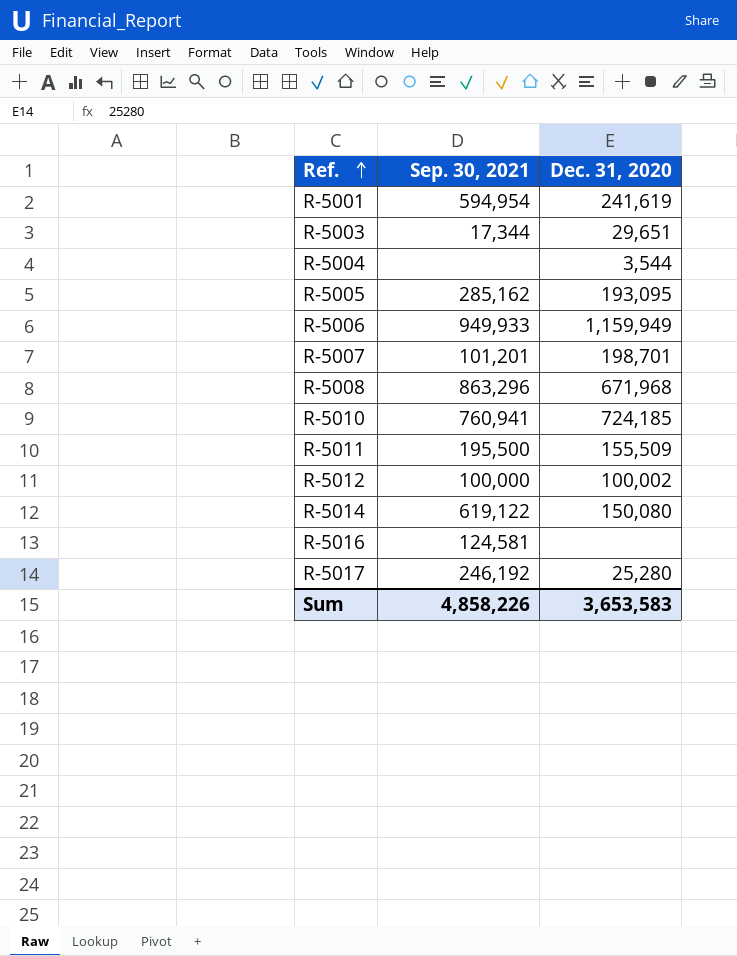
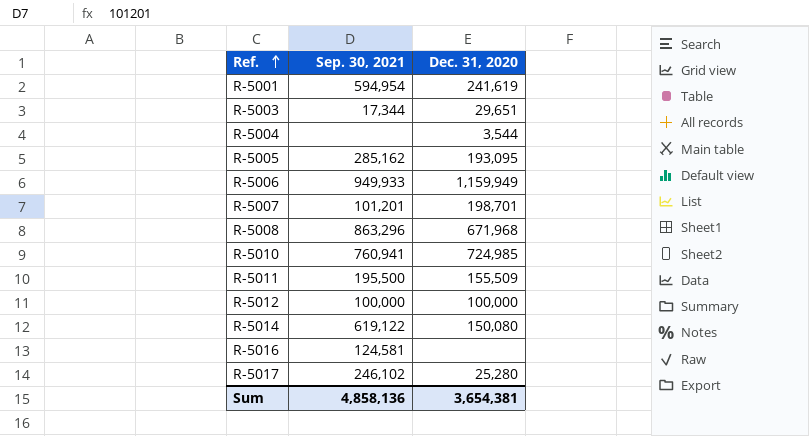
R-5010 | Dec. 31, 2020: 724,185 -> 724,985
R-5012 | Dec. 31, 2020: 100,002 -> 100,000
R-5017 | Sep. 30, 2021: 246,192 -> 246,102
Sum | Sep. 30, 2021: 4,858,226 -> 4,858,136
Sum | Dec. 31, 2020: 3,653,583 -> 3,654,381

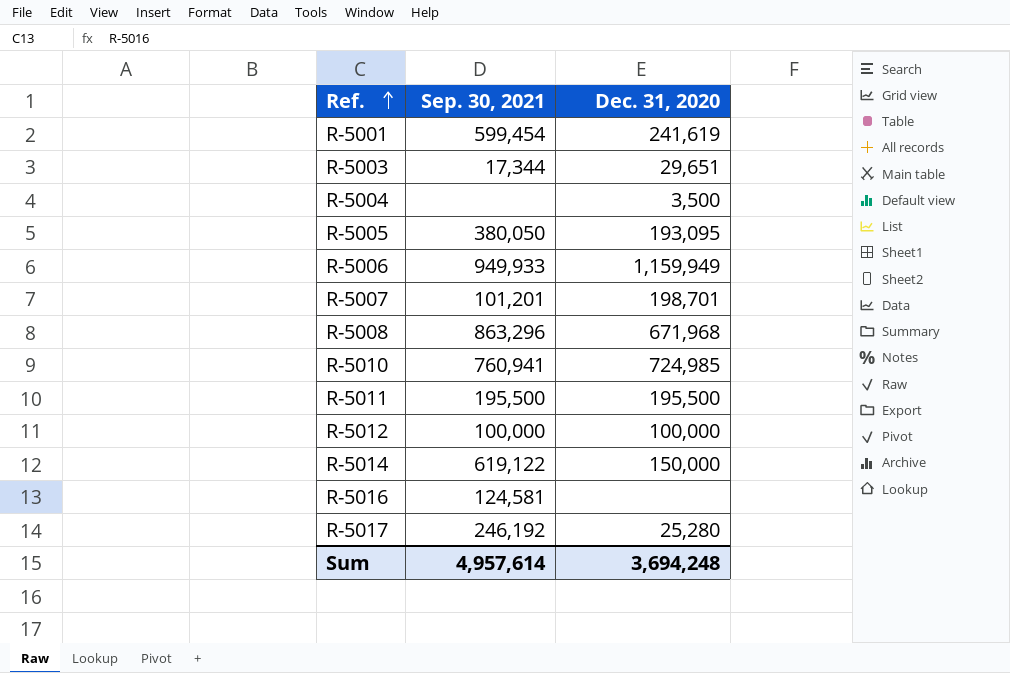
R-5001 | Sep. 30, 2021: 594,954 -> 599,454
R-5004 | Dec. 31, 2020: 3,544 -> 3,500
R-5005 | Sep. 30, 2021: 285,162 -> 380,050
R-5011 | Dec. 31, 2020: 155,509 -> 195,500
R-5014 | Dec. 31, 2020: 150,080 -> 150,000
R-5017 | Sep. 30, 2021: 246,102 -> 246,192
Sum | Sep. 30, 2021: 4,858,136 -> 4,957,614
Sum | Dec. 31, 2020: 3,654,381 -> 3,694,248

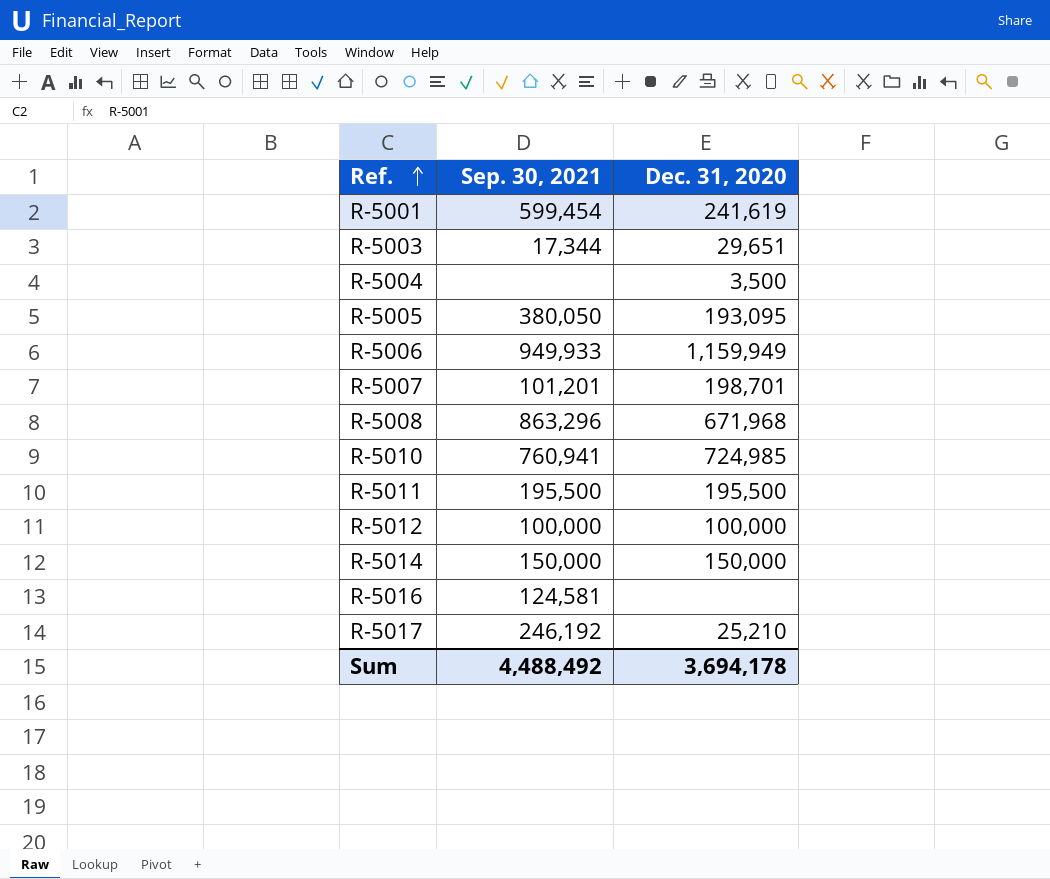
R-5014 | Sep. 30, 2021: 619,122 -> 150,000
R-5017 | Dec. 31, 2020: 25,280 -> 25,210
Sum | Sep. 30, 2021: 4,957,614 -> 4,488,492
Sum | Dec. 31, 2020: 3,694,248 -> 3,694,178

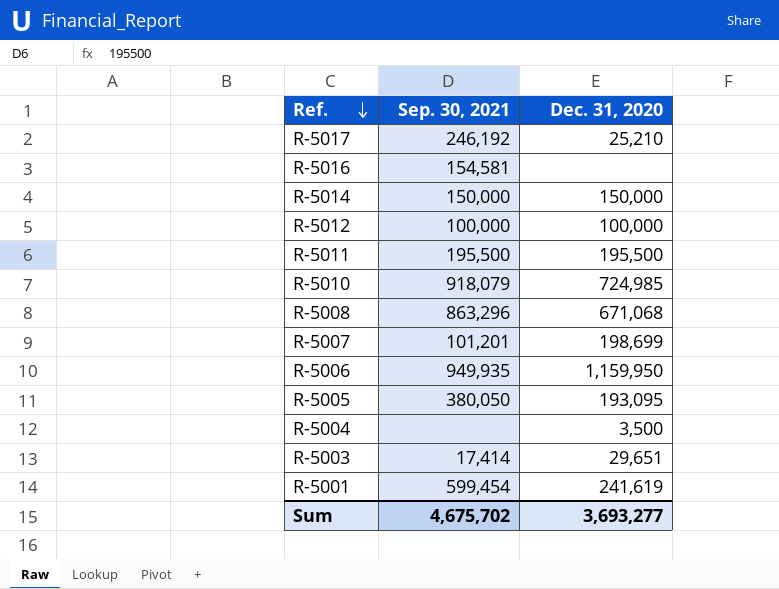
row order: Ref. ascending -> Ref. descending
R-5016 | Sep. 30, 2021: 124,581 -> 154,581
R-5010 | Sep. 30, 2021: 760,941 -> 918,079
R-5008 | Dec. 31, 2020: 671,968 -> 671,068
R-5007 | Dec. 31, 2020: 198,701 -> 198,699
R-5006 | Sep. 30, 2021: 949,933 -> 949,935
R-5006 | Dec. 31, 2020: 1,159,949 -> 1,159,950
R-5003 | Sep. 30, 2021: 17,344 -> 17,414
Sum | Sep. 30, 2021: 4,488,492 -> 4,675,702
Sum | Dec. 31, 2020: 3,694,178 -> 3,693,277

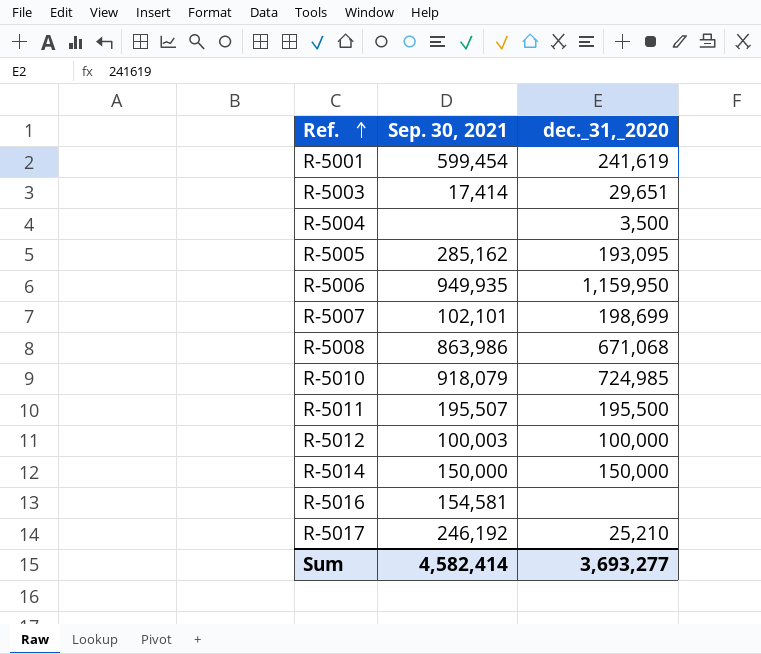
row order: Ref. descending -> Ref. ascending
column name: Dec. 31, 2020 -> dec._31,_2020
R-5005 | Sep. 30, 2021: 380,050 -> 285,162
R-5007 | Sep. 30, 2021: 101,201 -> 102,101
R-5008 | Sep. 30, 2021: 863,296 -> 863,986
R-5011 | Sep. 30, 2021: 195,500 -> 195,507
R-5012 | Sep. 30, 2021: 100,000 -> 100,003
Sum | Sep. 30, 2021: 4,675,702 -> 4,582,414

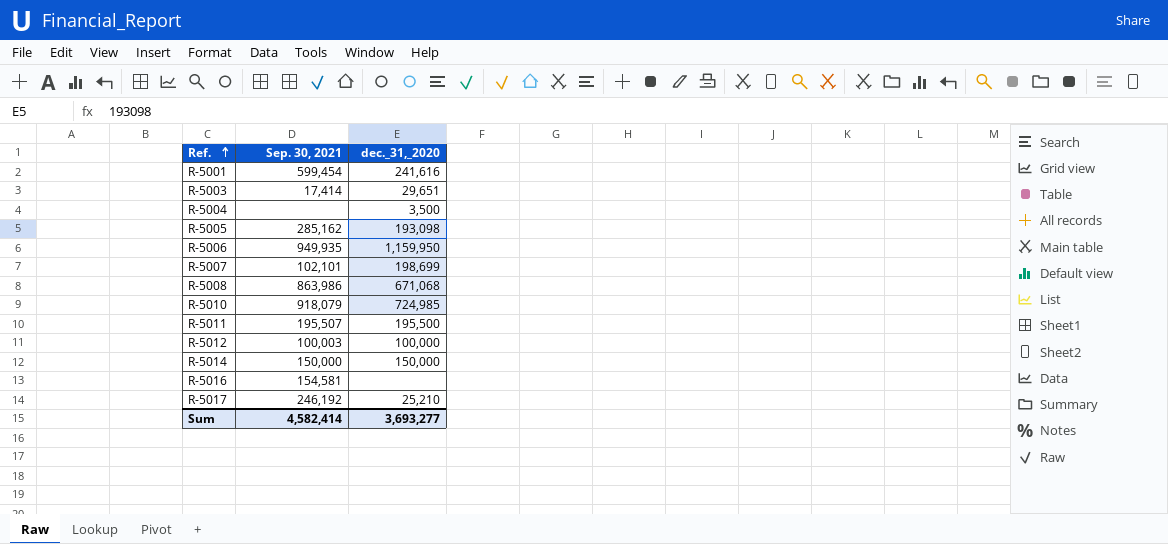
R-5001 | dec._31,_2020: 241,619 -> 241,616
R-5005 | dec._31,_2020: 193,095 -> 193,098

